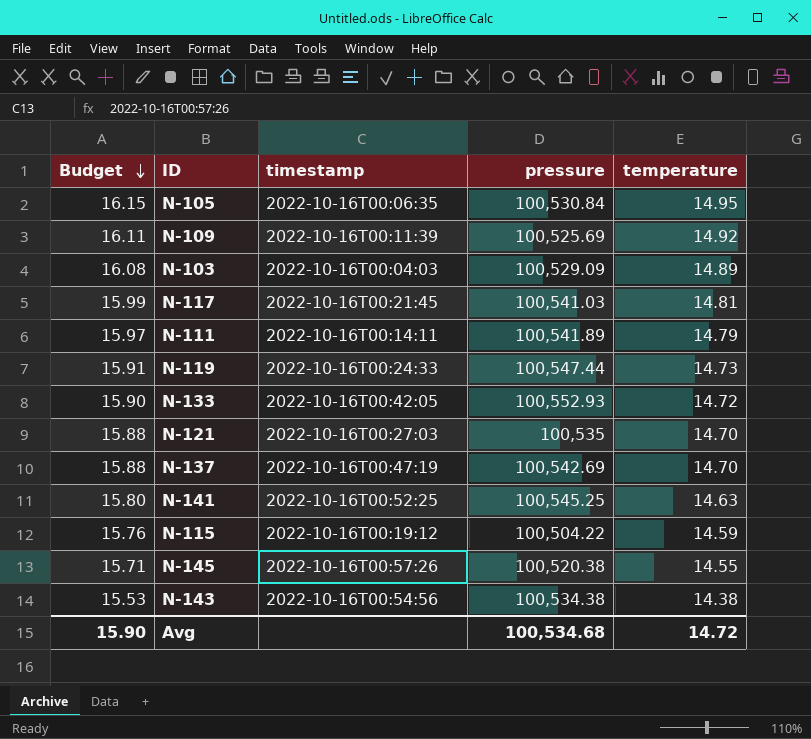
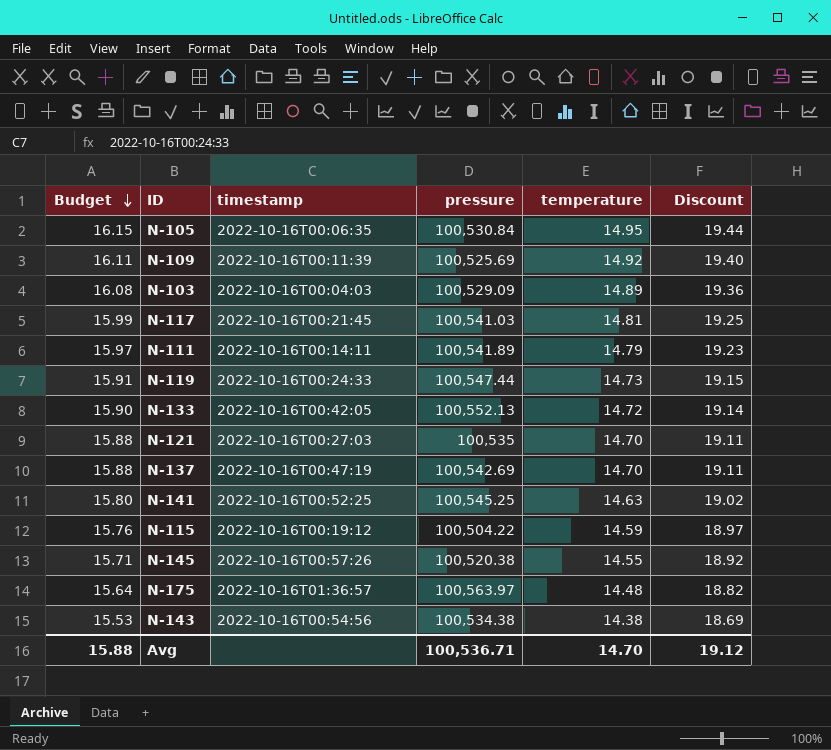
column Discount | formula: none -> [temperature] * 1.3
N-133 | pressure: 100,552.93 -> 100,552.13
row N-175: none -> 15.64 | 2022-10-16T01:36:57 | 100,563.97 | 14.48 | 18.82
Avg | Budget: 15.90 -> 15.88
Avg | pressure: 100,534.68 -> 100,536.71
Avg | temperature: 14.72 -> 14.70

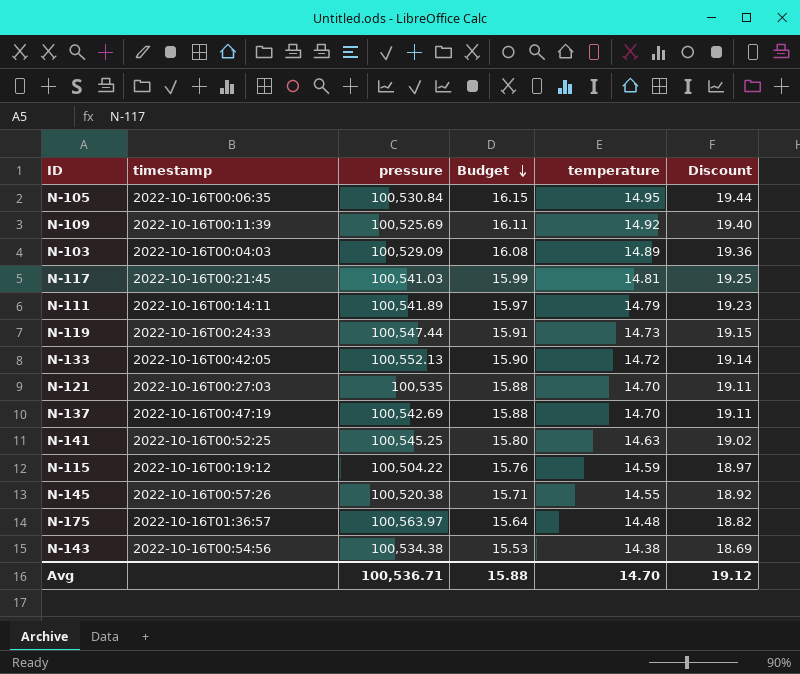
column Budget | position: 1 -> 4

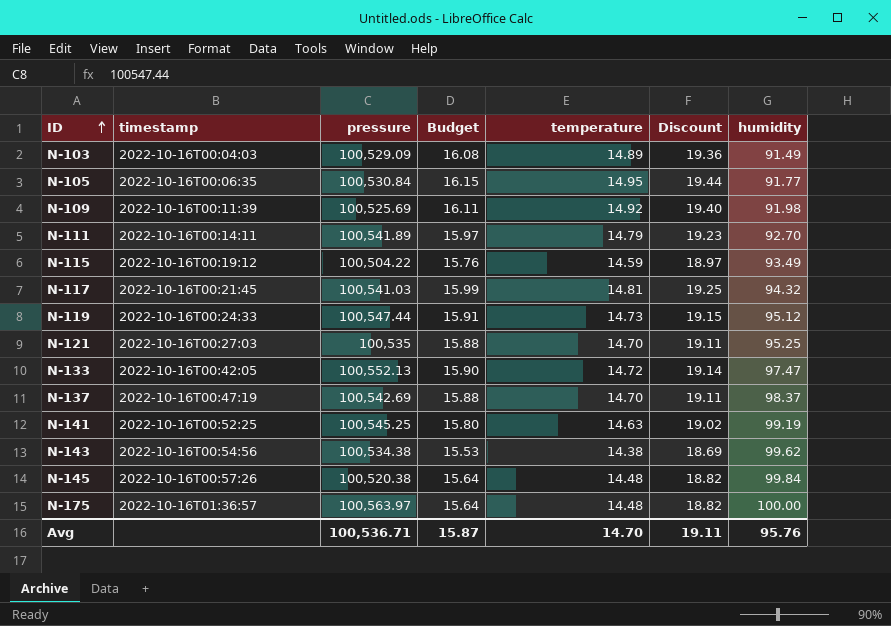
row order: Budget descending -> ID ascending
column humidity | position: none -> 7
N-145 | Budget: 15.71 -> 15.64
N-145 | temperature: 14.55 -> 14.48
N-145 | Discount: 18.92 -> 18.82
Avg | Budget: 15.88 -> 15.87
Avg | Discount: 19.12 -> 19.11

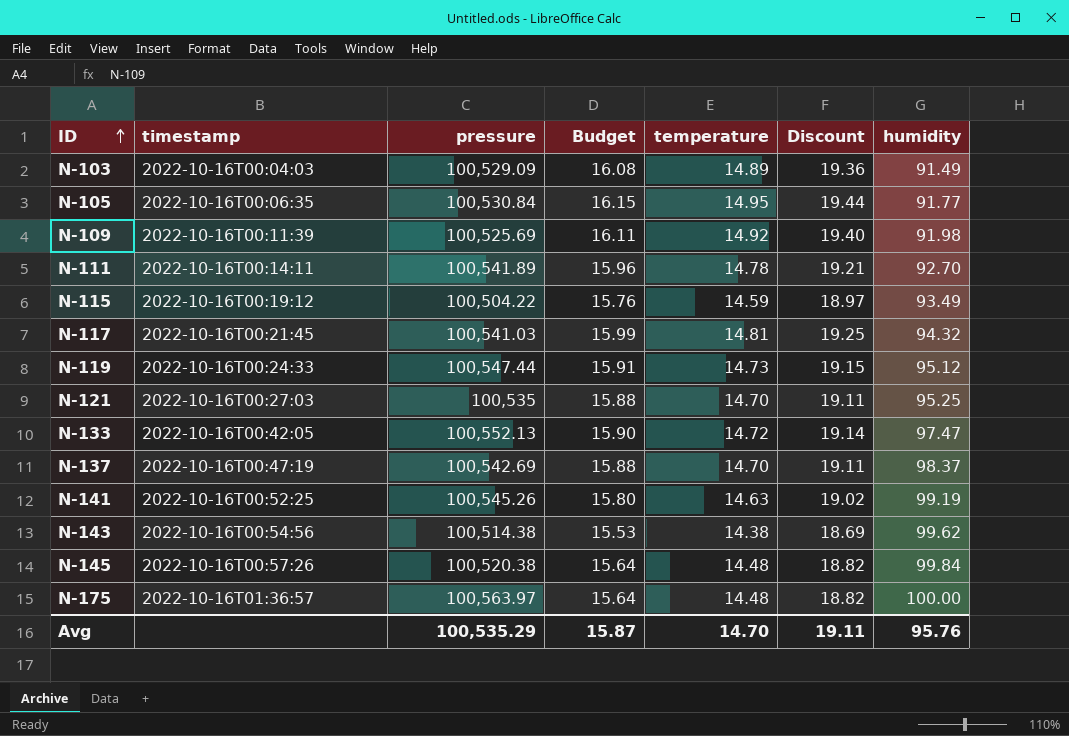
N-111 | Budget: 15.97 -> 15.96
N-111 | temperature: 14.79 -> 14.78
N-111 | Discount: 19.23 -> 19.21
N-141 | pressure: 100,545.25 -> 100,545.26
N-143 | pressure: 100,534.38 -> 100,514.38
Avg | pressure: 100,536.71 -> 100,535.29

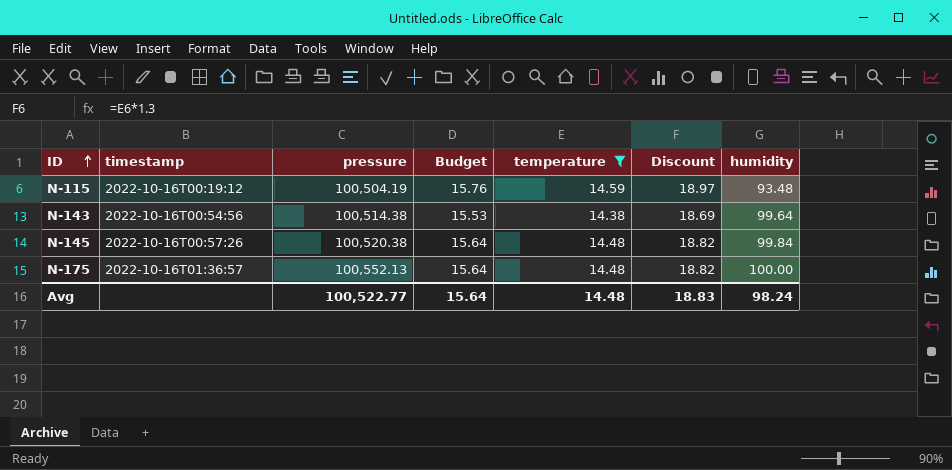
filter: none -> temperature <= 14.59
N-115 | pressure: 100,504.22 -> 100,504.19
N-115 | humidity: 93.49 -> 93.48
N-143 | humidity: 99.62 -> 99.64
N-175 | pressure: 100,563.97 -> 100,552.13
Avg | pressure: 100,535.29 -> 100,522.77
Avg | Budget: 15.87 -> 15.64
Avg | temperature: 14.70 -> 14.48
Avg | Discount: 19.11 -> 18.83
Avg | humidity: 95.76 -> 98.24

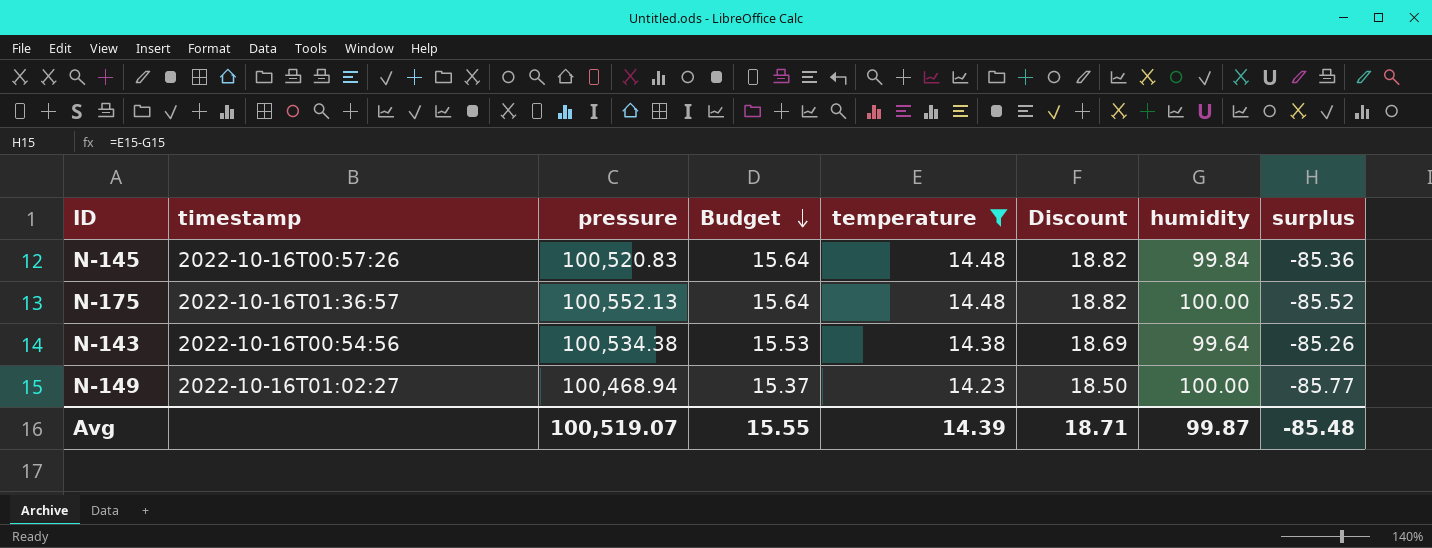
row order: ID ascending -> Budget descending
column surplus | formula: none -> [temperature] - [humidity]
row N-115: 2022-10-16T00:19:12 | 100,504.19 | 15.76 | 14.59 | 18.97 | 93.48 -> none
N-145 | pressure: 100,520.38 -> 100,520.83
N-143 | pressure: 100,514.38 -> 100,534.38
row N-149: none -> 2022-10-16T01:02:27 | 100,468.94 | 15.37 | 14.23 | 18.50 | 100.00 | -85.77
Avg | pressure: 100,522.77 -> 100,519.07
Avg | Budget: 15.64 -> 15.55
Avg | temperature: 14.48 -> 14.39
Avg | Discount: 18.83 -> 18.71
Avg | humidity: 98.24 -> 99.87

